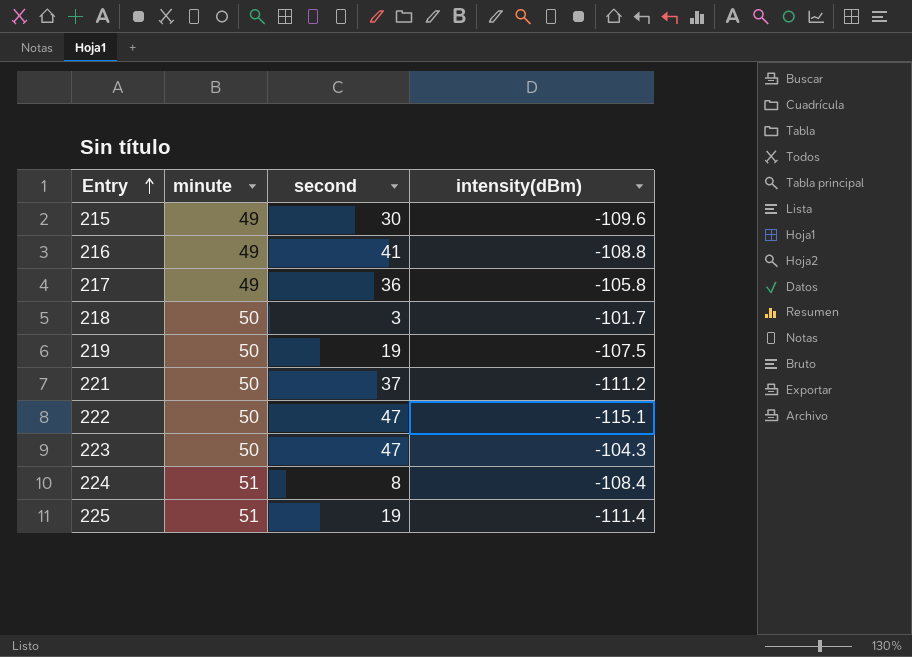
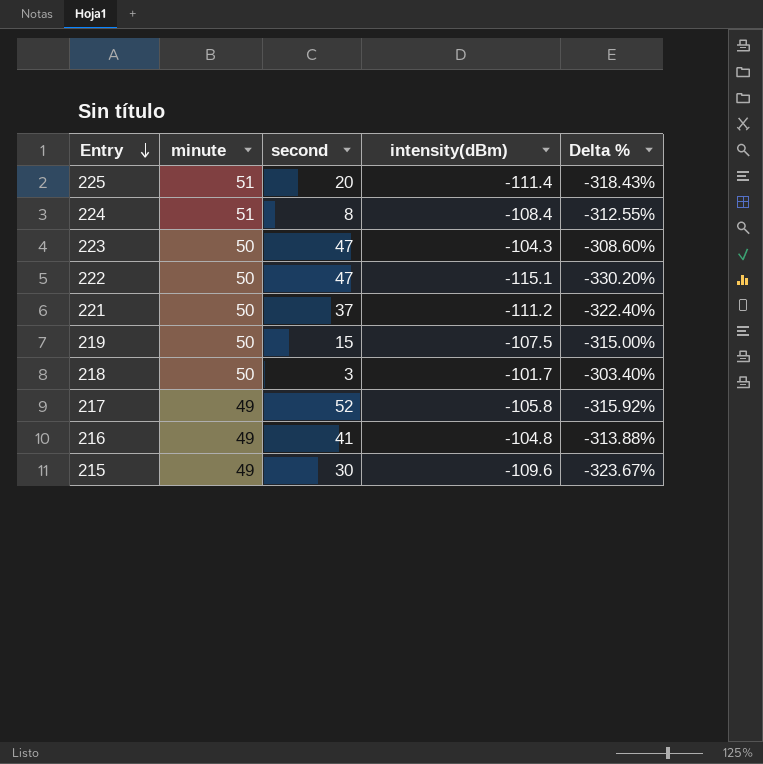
row order: Entry ascending -> Entry descending
column Delta % | formula: none -> ([intensity(dBm)] - [minute]) / [minute]
225 | second: 19 -> 20
219 | second: 19 -> 15
217 | second: 36 -> 52
216 | intensity(dBm): -108.8 -> -104.8

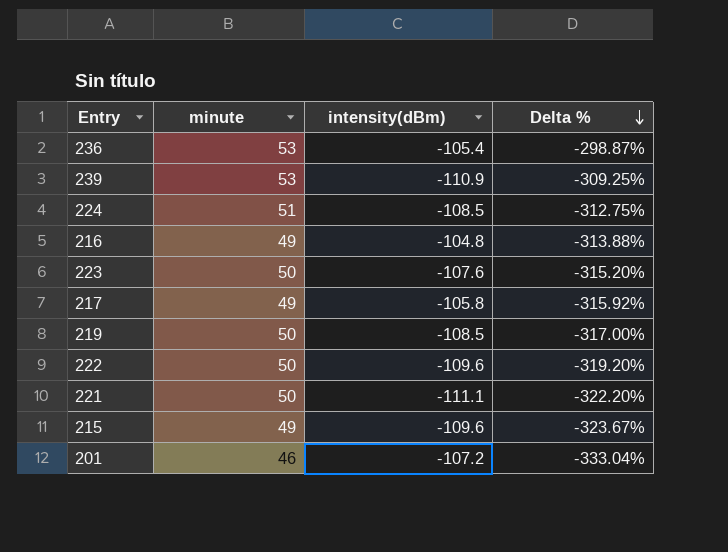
row order: Entry descending -> Delta % descending
column second | position: 3 -> none
row 225: 51 | 20 | -111.4 | -318.43% -> none
row 218: 50 | 3 | -101.7 | -303.40% -> none
row 236: none -> 53 | -105.4 | -298.87%
row 239: none -> 53 | -110.9 | -309.25%
224 | intensity(dBm): -108.4 -> -108.5
224 | Delta %: -312.55% -> -312.75%
223 | intensity(dBm): -104.3 -> -107.6
223 | Delta %: -308.60% -> -315.20%
219 | intensity(dBm): -107.5 -> -108.5
219 | Delta %: -315.00% -> -317.00%
222 | intensity(dBm): -115.1 -> -109.6
222 | Delta %: -330.20% -> -319.20%
221 | intensity(dBm): -111.2 -> -111.1
221 | Delta %: -322.40% -> -322.20%
row 201: none -> 46 | -107.2 | -333.04%

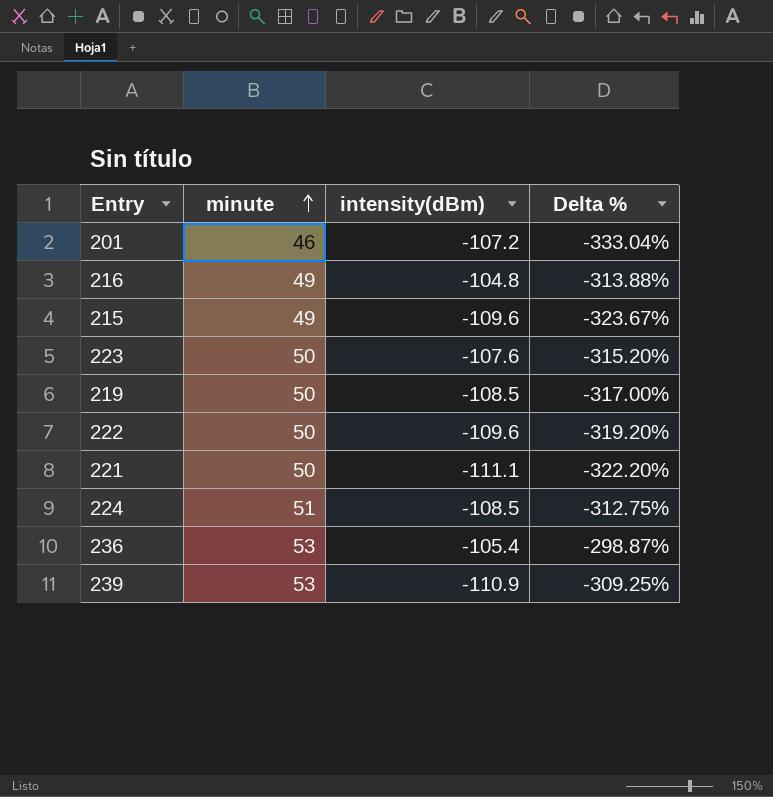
row order: Delta % descending -> minute ascending
row 217: 49 | -105.8 | -315.92% -> none

